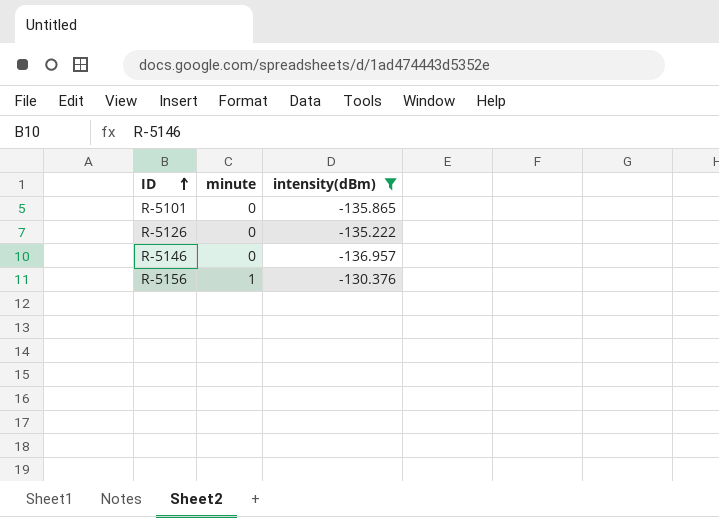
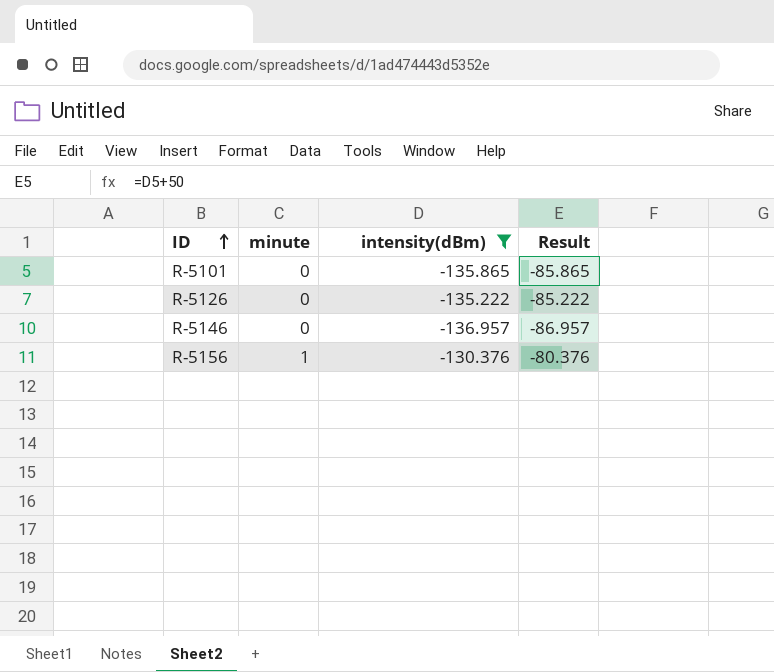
column Result | formula: none -> [intensity(dBm)] + 50

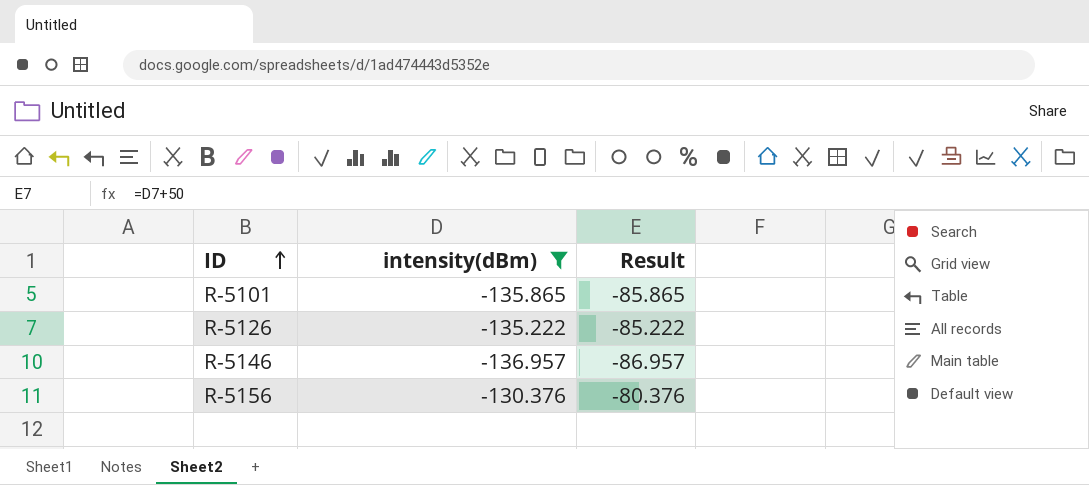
column minute | position: 2 -> none

